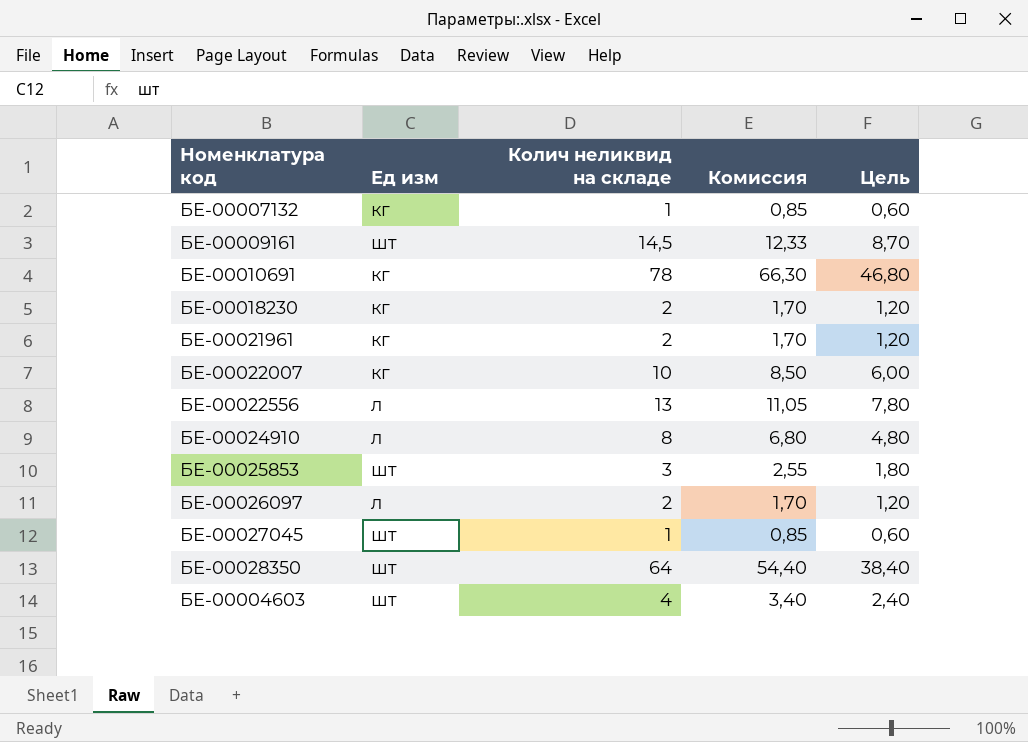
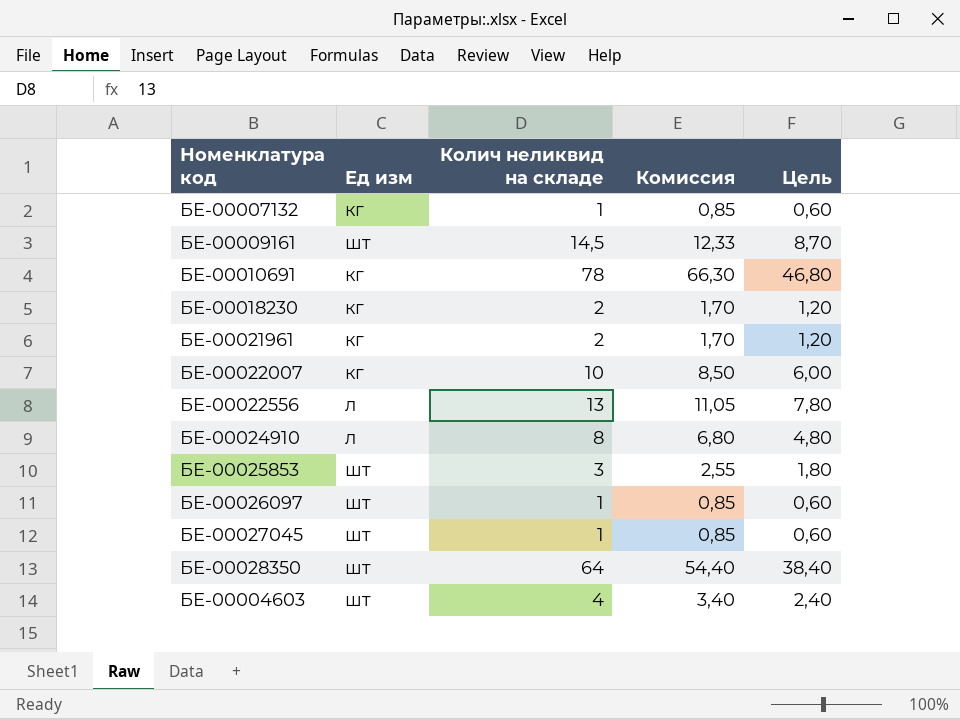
БЕ-00026097 | Ед изм: л -> шт
БЕ-00026097 | Колич неликвид на складе: 2 -> 1
БЕ-00026097 | Комиссия: 1,70 -> 0,85
БЕ-00026097 | Цель: 1,20 -> 0,60

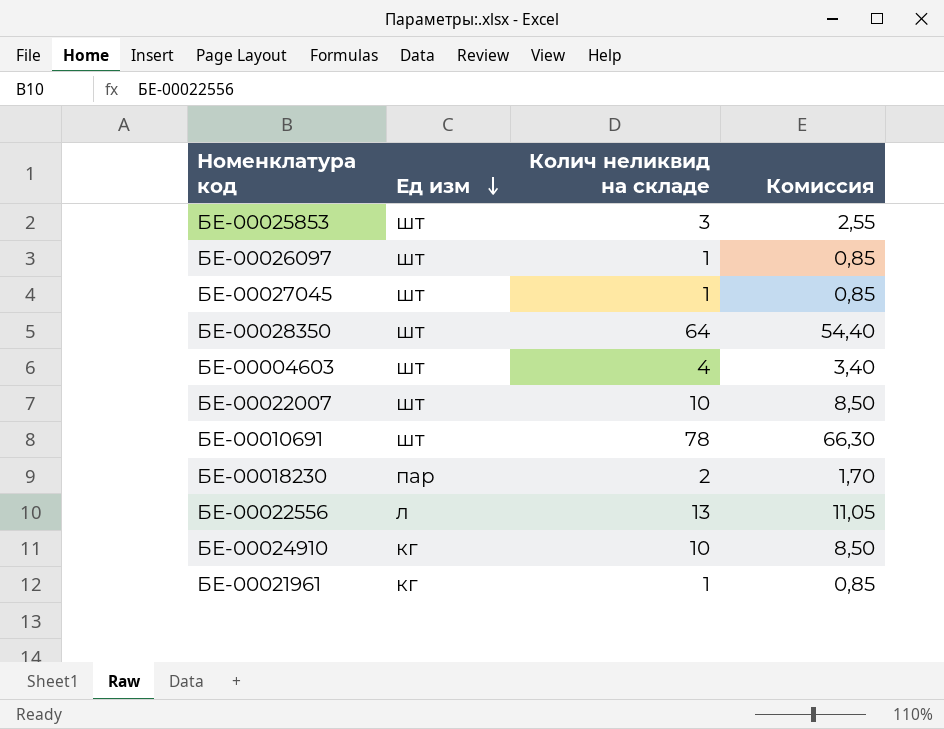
row order: none -> Ед изм descending
column Цель | formula: [Колич неликвид на складе] * 0,6 -> none
row БЕ-00007132: кг | 1 | 0,85 | 0,60 -> none
row БЕ-00009161: шт | 14,5 | 12,33 | 8,70 -> none
БЕ-00022007 | Ед изм: кг -> шт
БЕ-00010691 | Ед изм: кг -> шт
БЕ-00018230 | Ед изм: кг -> пар
БЕ-00024910 | Ед изм: л -> кг
БЕ-00024910 | Колич неликвид на складе: 8 -> 10
БЕ-00024910 | Комиссия: 6,80 -> 8,50
БЕ-00021961 | Колич неликвид на складе: 2 -> 1
БЕ-00021961 | Комиссия: 1,70 -> 0,85

